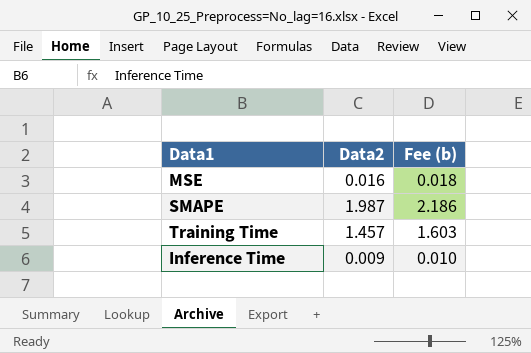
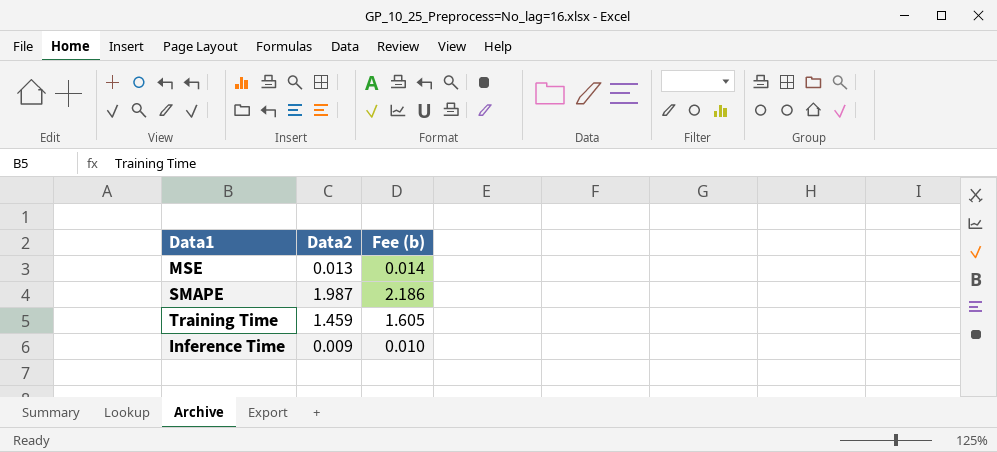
MSE | Data2: 0.016 -> 0.013
MSE | Fee (b): 0.018 -> 0.014
Training Time | Data2: 1.457 -> 1.459
Training Time | Fee (b): 1.603 -> 1.605

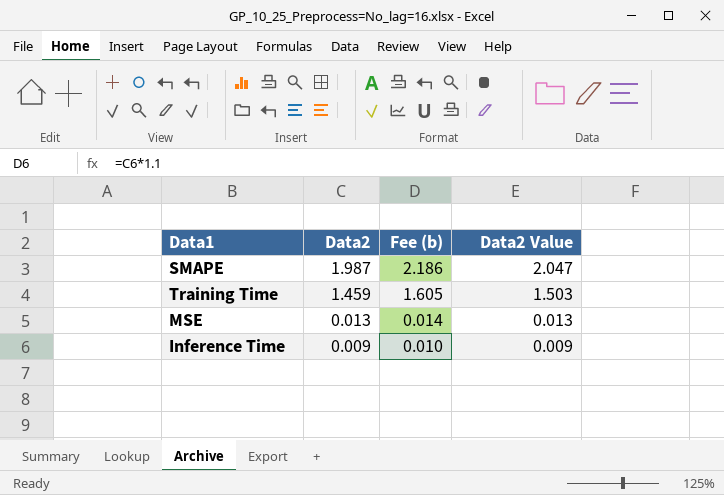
row order: none -> Data2 descending
column Data2 Value | formula: none -> [Data2] * 1.03

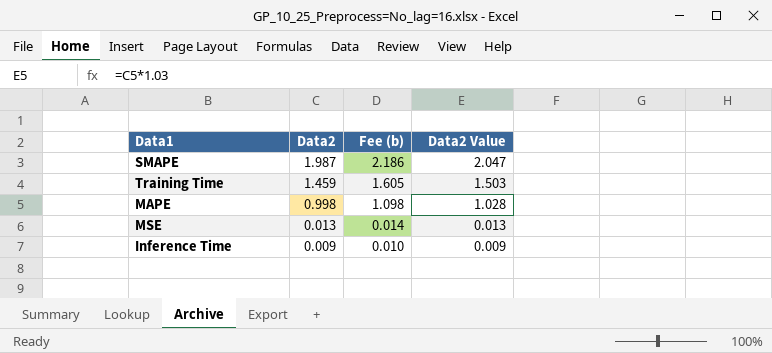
row MAPE: none -> 0.998 | 1.098 | 1.028

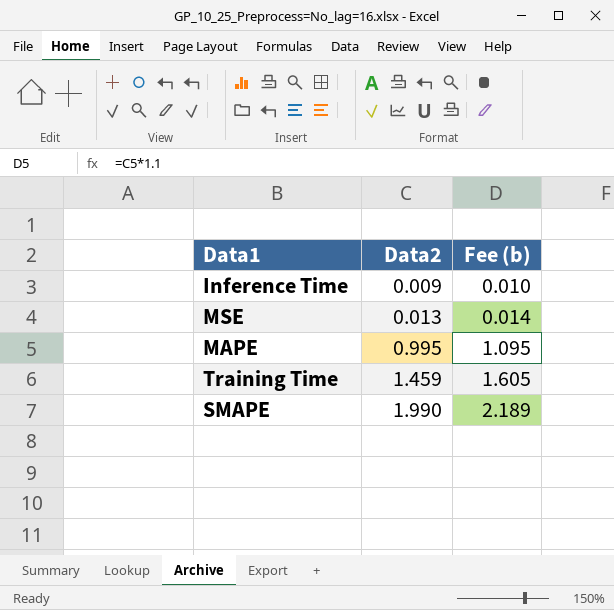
row order: Data2 descending -> Data2 ascending
column Data2 Value | formula: [Data2] * 1.03 -> none
MAPE | Data2: 0.998 -> 0.995
MAPE | Fee (b): 1.098 -> 1.095
SMAPE | Data2: 1.987 -> 1.990
SMAPE | Fee (b): 2.186 -> 2.189

